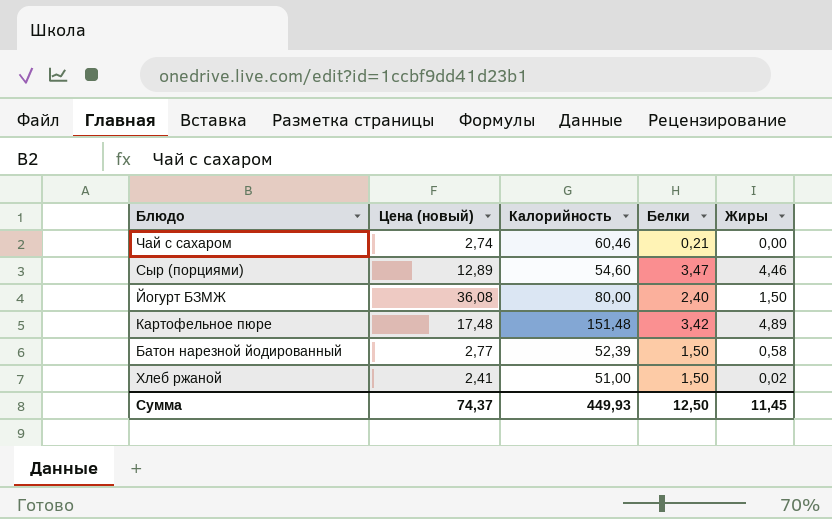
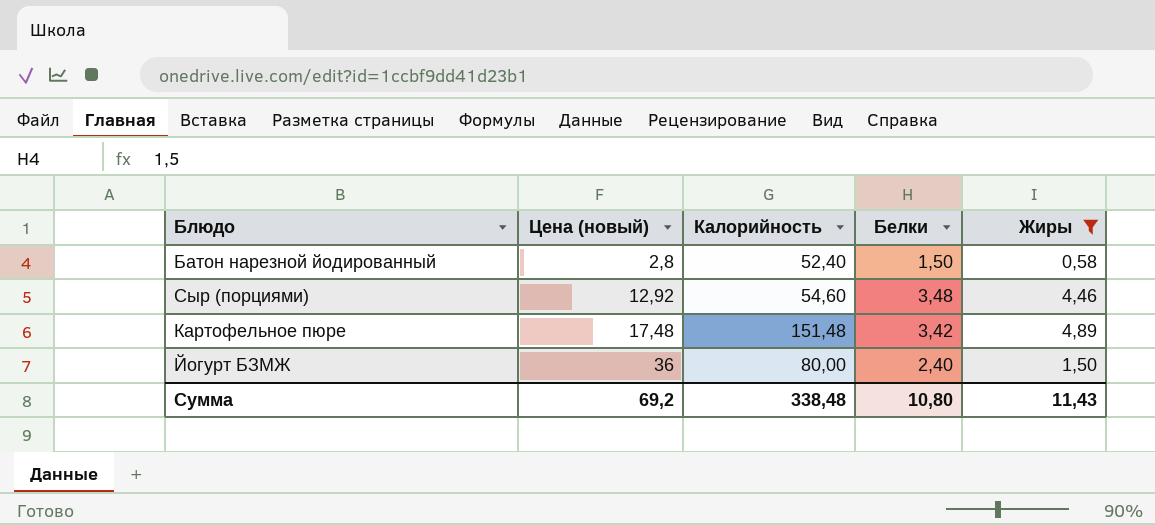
filter: none -> Жиры >= 0,58
row order: none -> Цена (новый) ascending
Батон нарезной йодированный | Цена (новый): 2,77 -> 2,8
Батон нарезной йодированный | Калорийность: 52,39 -> 52,40
Сыр (порциями) | Цена (новый): 12,89 -> 12,92
Сыр (порциями) | Белки: 3,47 -> 3,48
Йогурт БЗМЖ | Цена (новый): 36,08 -> 36
Сумма | Цена (новый): 74,37 -> 69,2
Сумма | Калорийность: 449,93 -> 338,48
Сумма | Белки: 12,50 -> 10,80
Сумма | Жиры: 11,45 -> 11,43

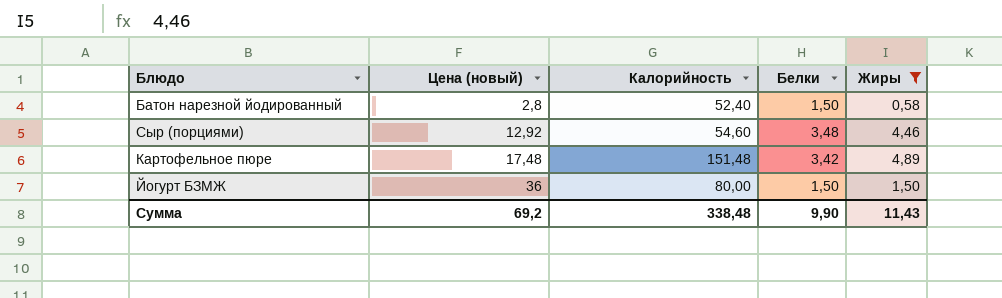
Йогурт БЗМЖ | Белки: 2,40 -> 1,50
Сумма | Белки: 10,80 -> 9,90

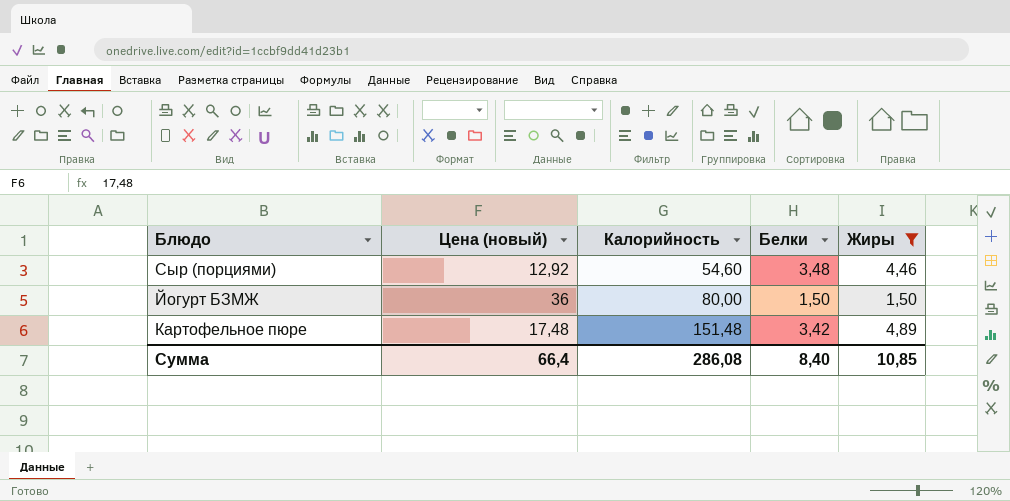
row order: Цена (новый) ascending -> Калорийность ascending
row Батон нарезной йодированный: 2,8 | 52,40 | 1,50 | 0,58 -> none
Сумма | Цена (новый): 69,2 -> 66,4
Сумма | Калорийность: 338,48 -> 286,08
Сумма | Белки: 9,90 -> 8,40
Сумма | Жиры: 11,43 -> 10,85

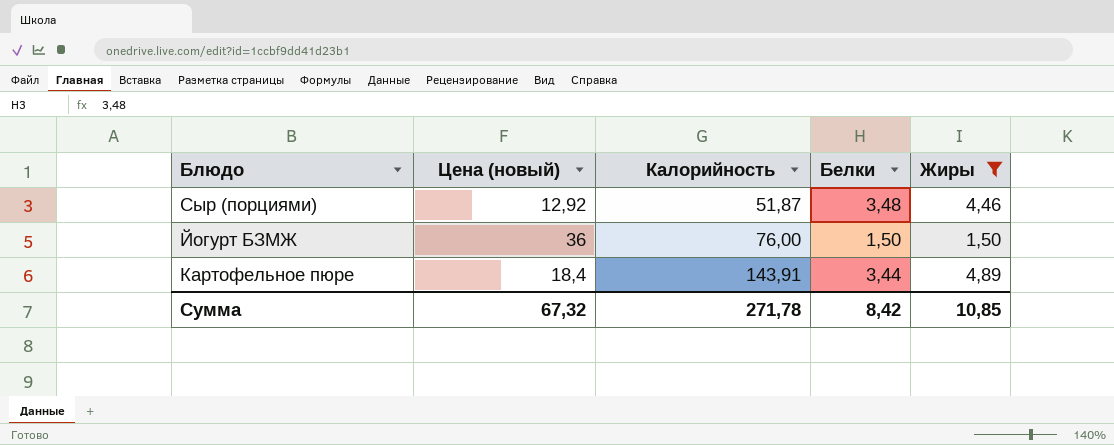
Сыр (порциями) | Калорийность: 54,60 -> 51,87
Йогурт БЗМЖ | Калорийность: 80,00 -> 76,00
Картофельное пюре | Цена (новый): 17,48 -> 18,4
Картофельное пюре | Калорийность: 151,48 -> 143,91
Картофельное пюре | Белки: 3,42 -> 3,44
Сумма | Цена (новый): 66,4 -> 67,32
Сумма | Калорийность: 286,08 -> 271,78
Сумма | Белки: 8,40 -> 8,42

